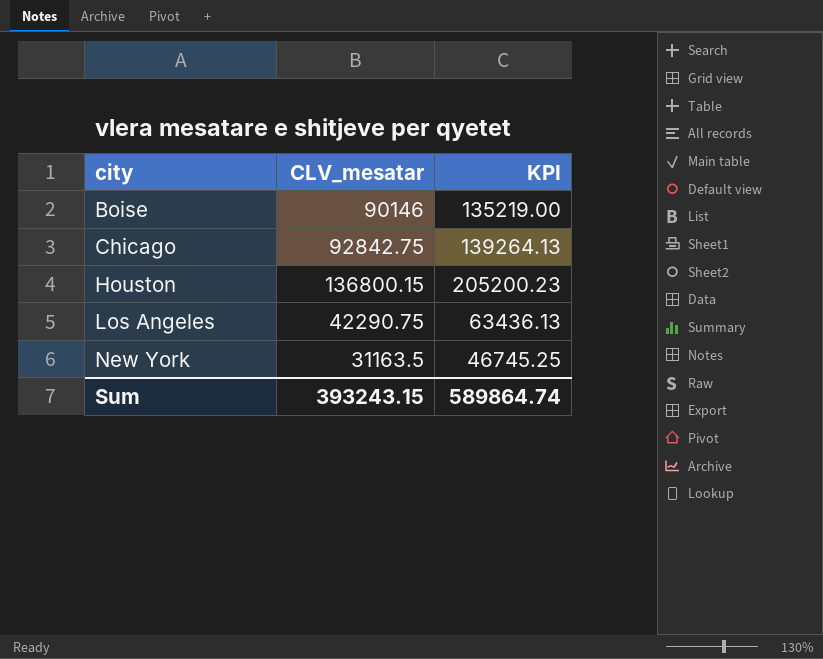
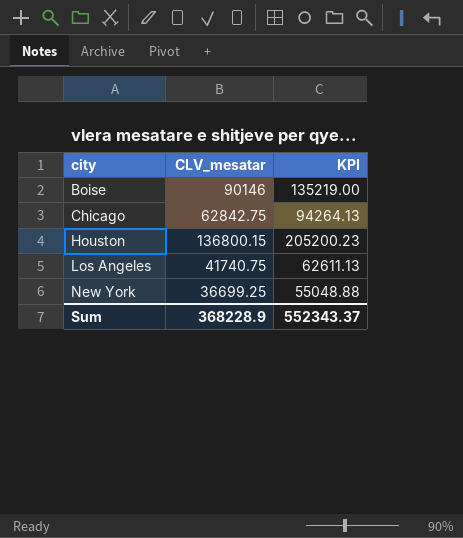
Chicago | CLV_mesatar: 92842.75 -> 62842.75
Chicago | KPI: 139264.13 -> 94264.13
Los Angeles | CLV_mesatar: 42290.75 -> 41740.75
Los Angeles | KPI: 63436.13 -> 62611.13
New York | CLV_mesatar: 31163.5 -> 36699.25
New York | KPI: 46745.25 -> 55048.88
Sum | CLV_mesatar: 393243.15 -> 368228.9
Sum | KPI: 589864.74 -> 552343.37

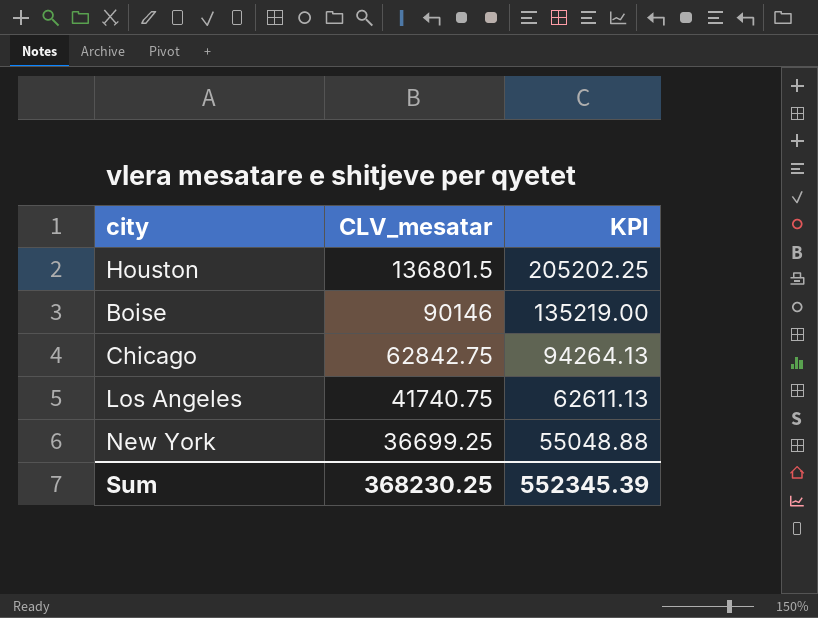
row order: city ascending -> CLV_mesatar descending
Houston | CLV_mesatar: 136800.15 -> 136801.5
Houston | KPI: 205200.23 -> 205202.25
Sum | CLV_mesatar: 368228.9 -> 368230.25
Sum | KPI: 552343.37 -> 552345.39

